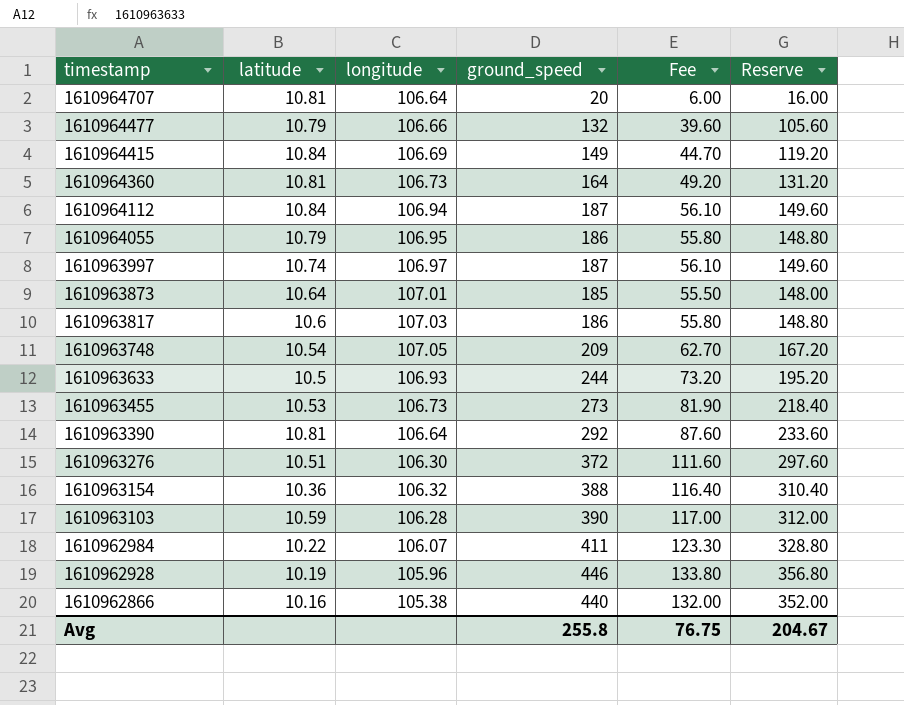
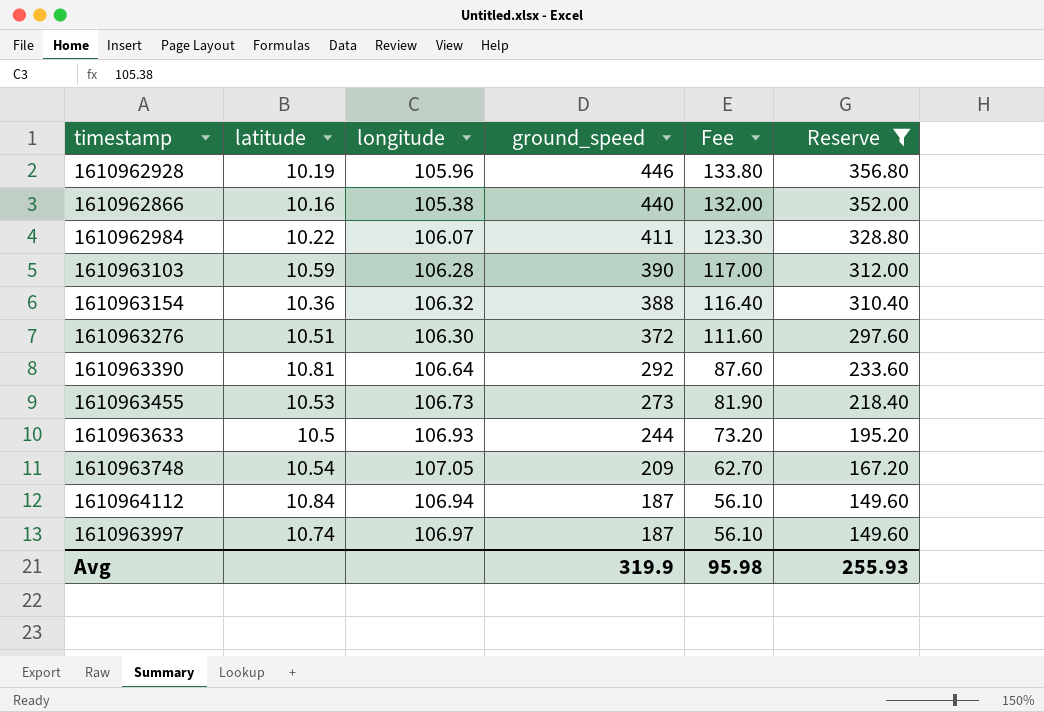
filter: none -> Reserve >= 149.60
row order: timestamp descending -> ground_speed descending
Avg | ground_speed: 255.8 -> 319.9
Avg | Fee: 76.75 -> 95.98
Avg | Reserve: 204.67 -> 255.93

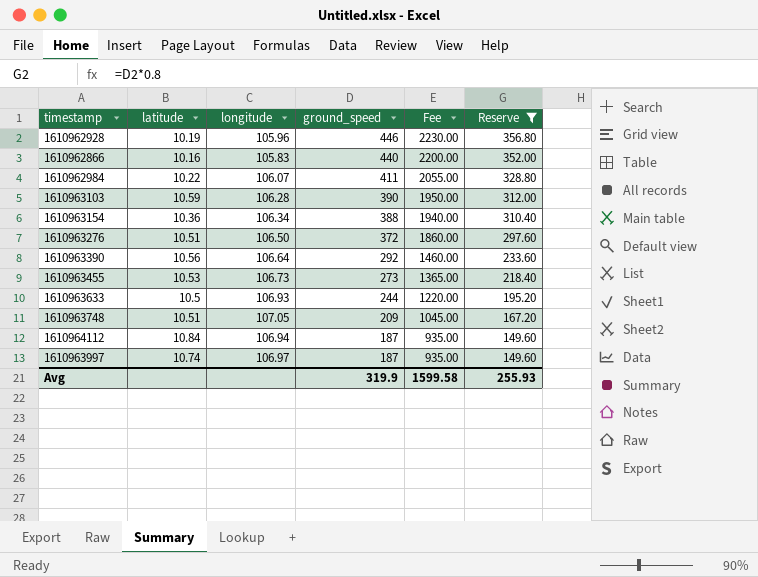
column Fee | formula: [ground_speed] * 0.3 -> [ground_speed] * 5
1610962866 | longitude: 105.38 -> 105.83
1610963154 | longitude: 106.32 -> 106.34
1610963276 | longitude: 106.30 -> 106.50
1610963390 | latitude: 10.81 -> 10.56
1610963748 | latitude: 10.54 -> 10.51
Avg | Fee: 95.98 -> 1599.58

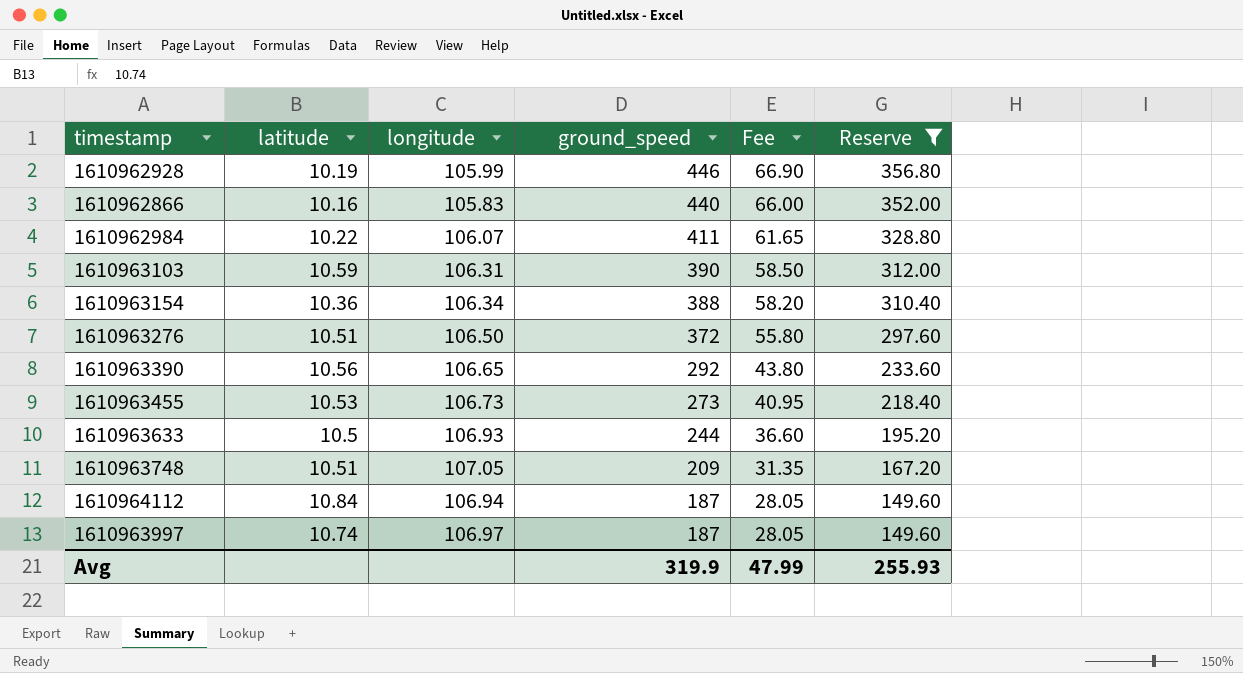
column Fee | formula: [ground_speed] * 5 -> [ground_speed] * 0.15
1610962928 | longitude: 105.96 -> 105.99
1610963103 | longitude: 106.28 -> 106.31
1610963390 | longitude: 106.64 -> 106.65
Avg | Fee: 1599.58 -> 47.99

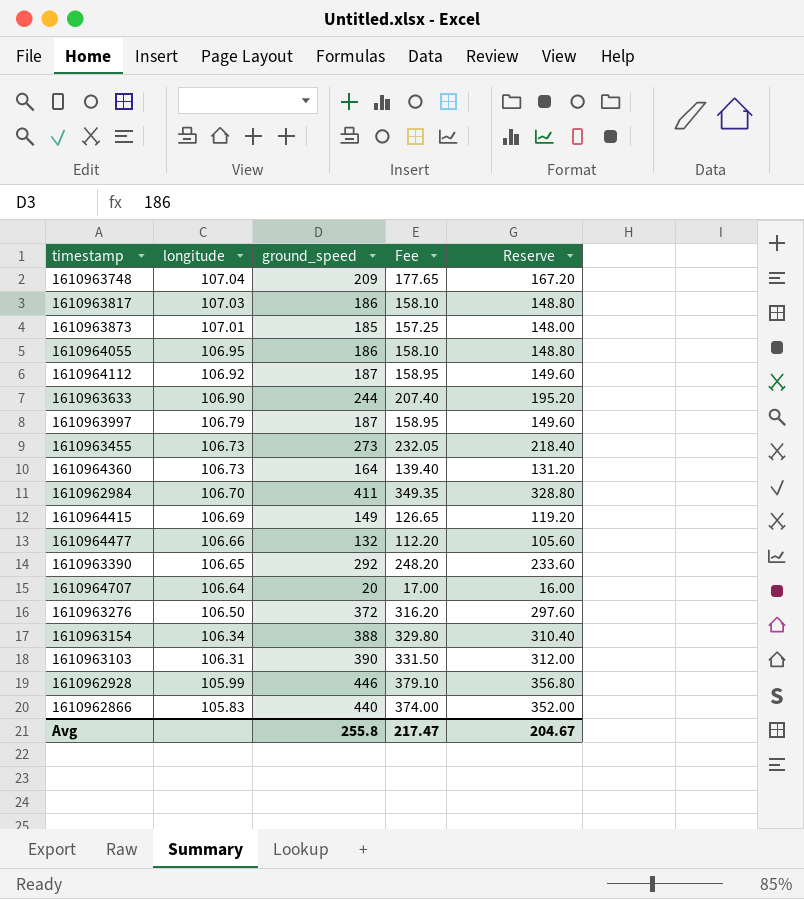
filter: Reserve >= 149.60 -> none
row order: ground_speed descending -> longitude descending
column latitude | position: 2 -> none
column Fee | formula: [ground_speed] * 0.15 -> [ground_speed] * 0.85
1610963748 | longitude: 107.05 -> 107.04
1610964112 | longitude: 106.94 -> 106.92
1610963633 | longitude: 106.93 -> 106.90
1610963997 | longitude: 106.97 -> 106.79
1610962984 | longitude: 106.07 -> 106.70
Avg | ground_speed: 319.9 -> 255.8
Avg | Fee: 47.99 -> 217.47
Avg | Reserve: 255.93 -> 204.67

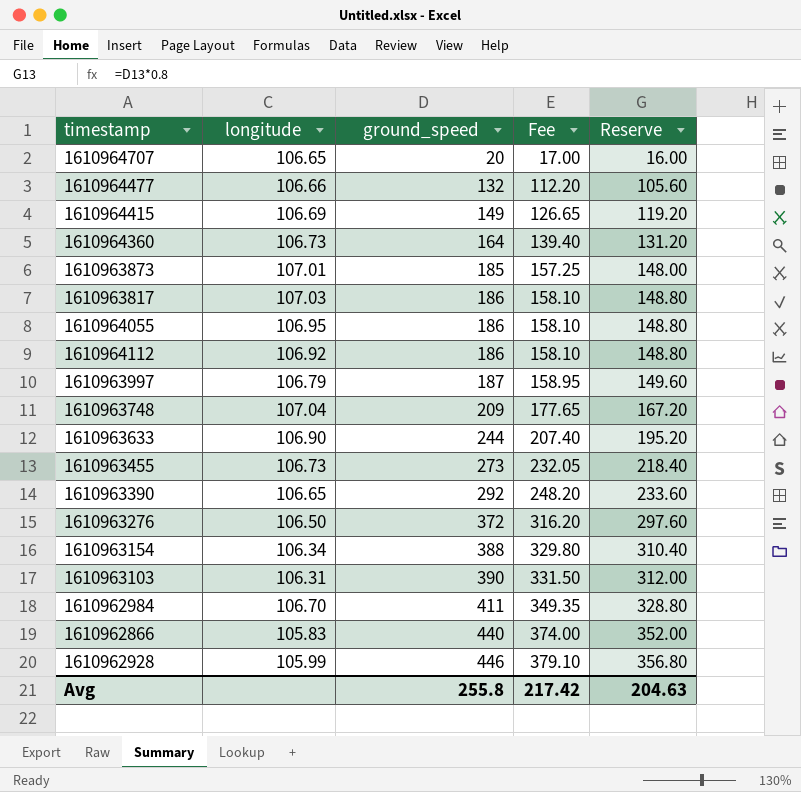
row order: longitude descending -> ground_speed ascending
1610964707 | longitude: 106.64 -> 106.65
1610964112 | ground_speed: 187 -> 186
1610964112 | Fee: 158.95 -> 158.10
1610964112 | Reserve: 149.60 -> 148.80
Avg | Fee: 217.47 -> 217.42
Avg | Reserve: 204.67 -> 204.63

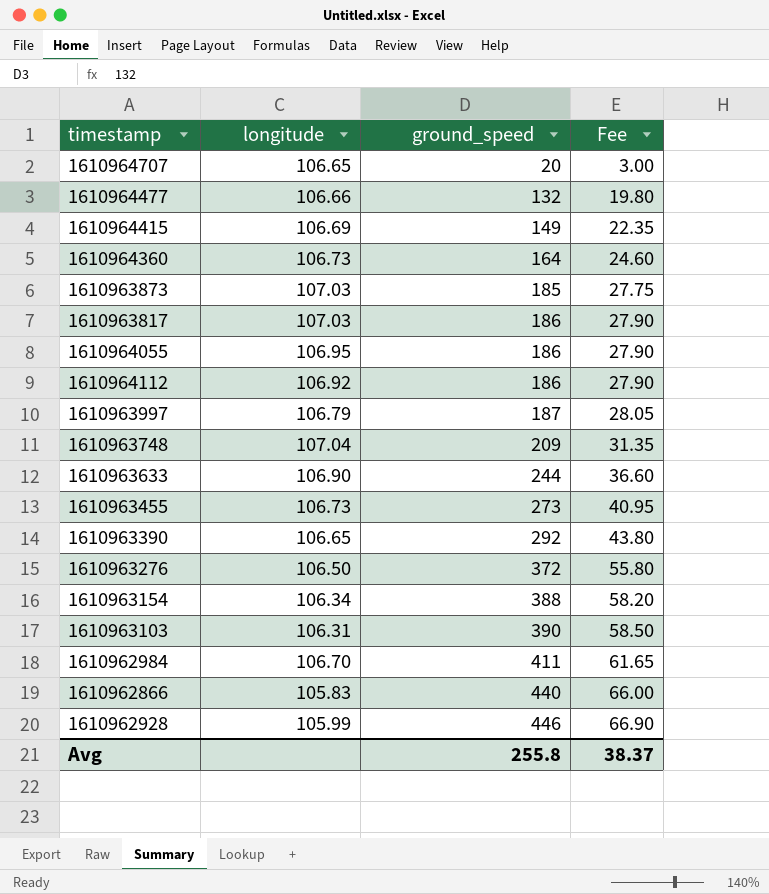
column Reserve | formula: [ground_speed] * 0.8 -> none
column Fee | formula: [ground_speed] * 0.85 -> [ground_speed] * 0.15
1610963873 | longitude: 107.01 -> 107.03
Avg | Fee: 217.42 -> 38.37

